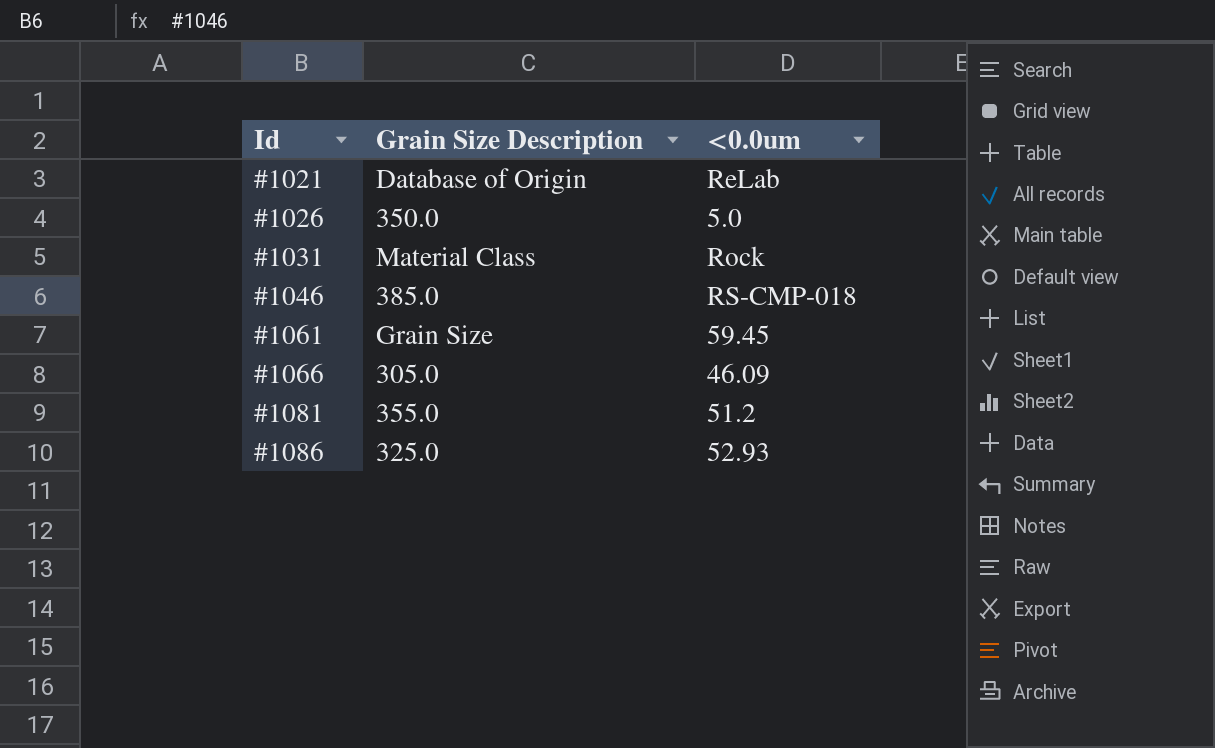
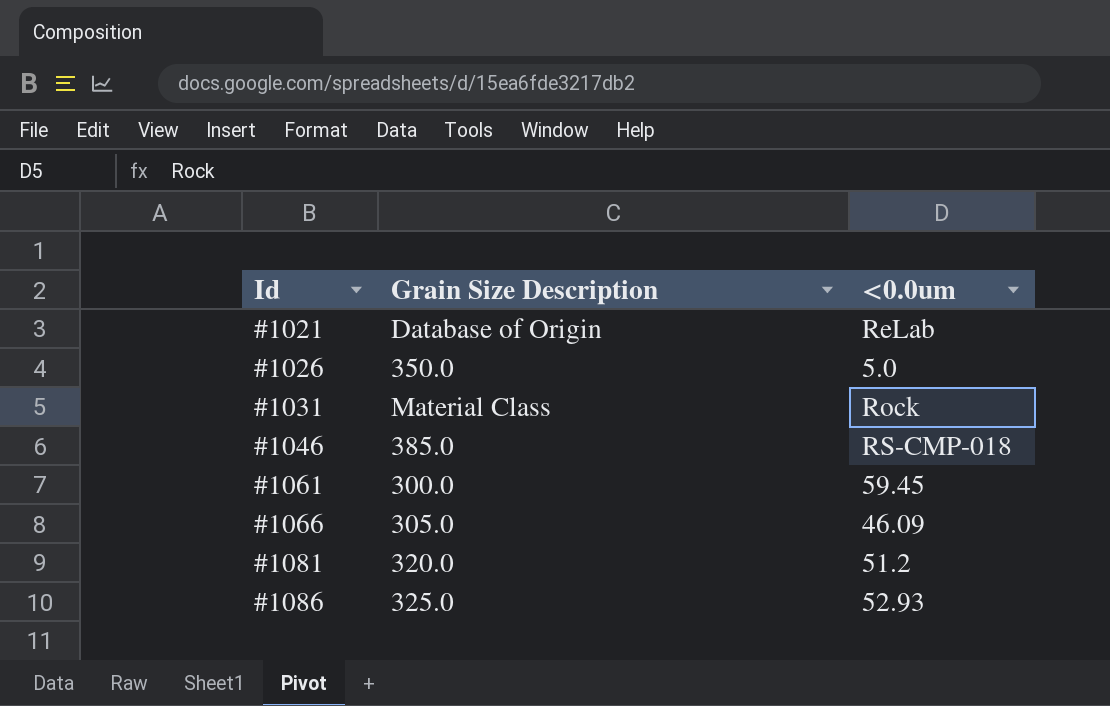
#1061 | Grain Size Description: Grain Size -> 300.0
#1081 | Grain Size Description: 355.0 -> 320.0

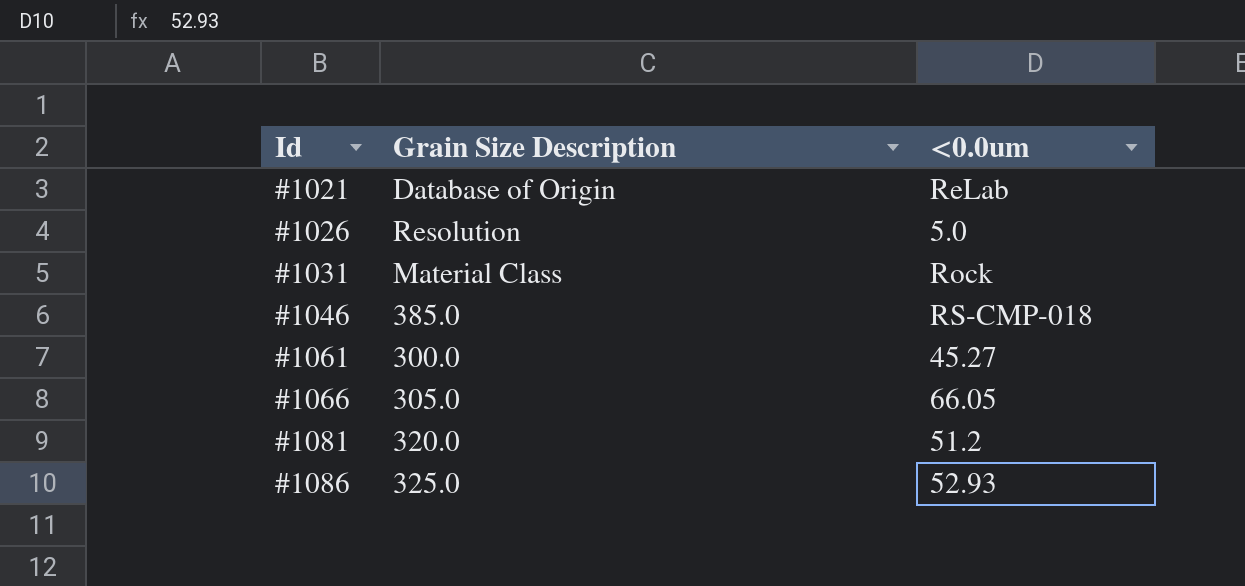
#1026 | Grain Size Description: 350.0 -> Resolution
#1061 | <0.0um: 59.45 -> 45.27
#1066 | <0.0um: 46.09 -> 66.05

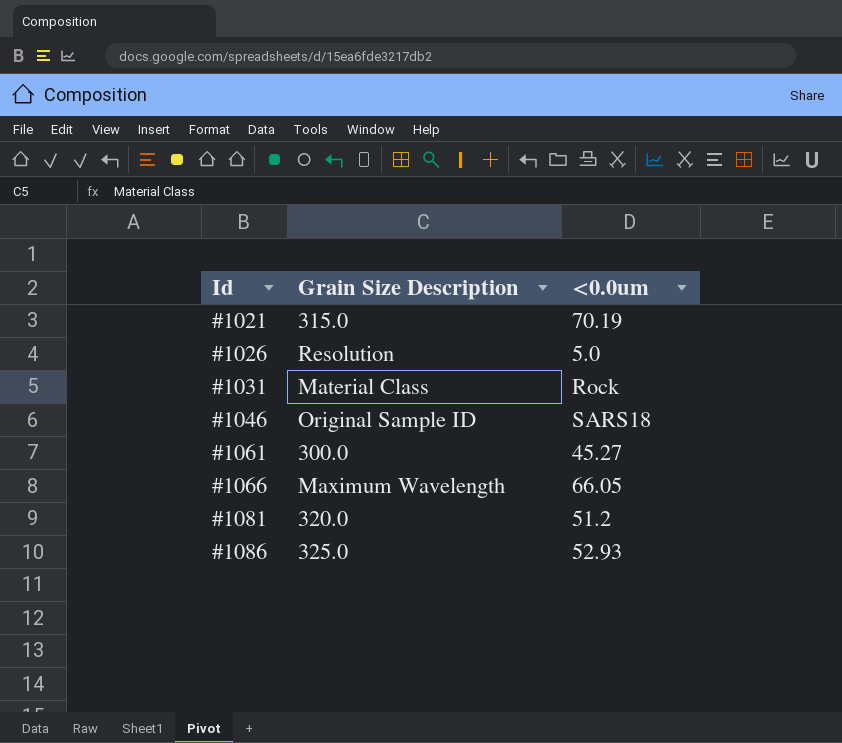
#1021 | Grain Size Description: Database of Origin -> 315.0
#1021 | <0.0um: ReLab -> 70.19
#1046 | Grain Size Description: 385.0 -> Original Sample ID
#1046 | <0.0um: RS-CMP-018 -> SARS18
#1066 | Grain Size Description: 305.0 -> Maximum Wavelength

